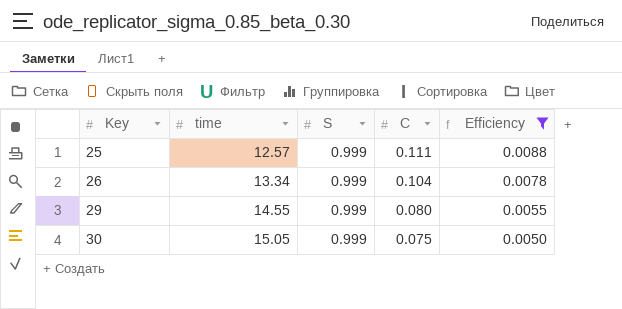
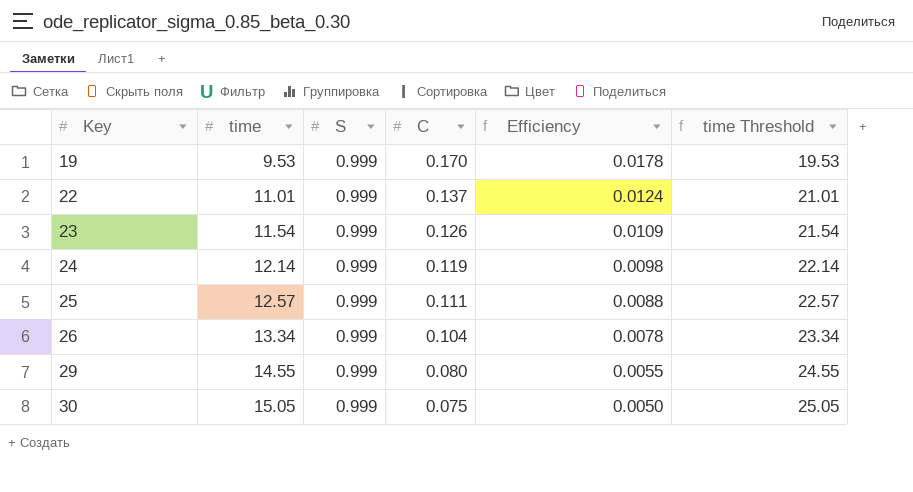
filter: Efficiency <= 0.0088 -> none
column time Threshold | formula: none -> [time] + 10

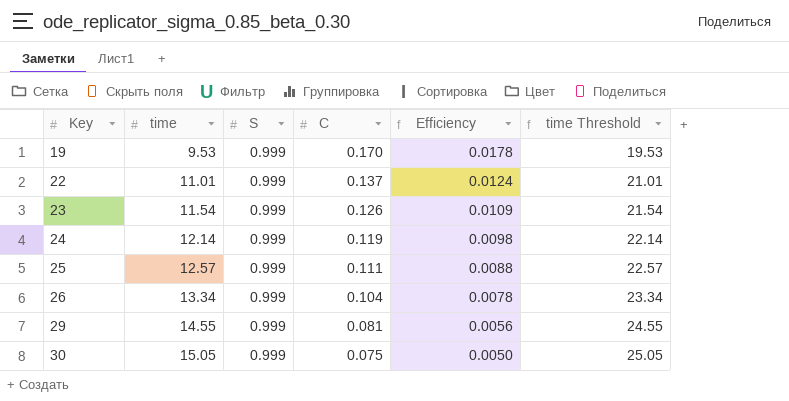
29 | C: 0.080 -> 0.081
29 | Efficiency: 0.0055 -> 0.0056

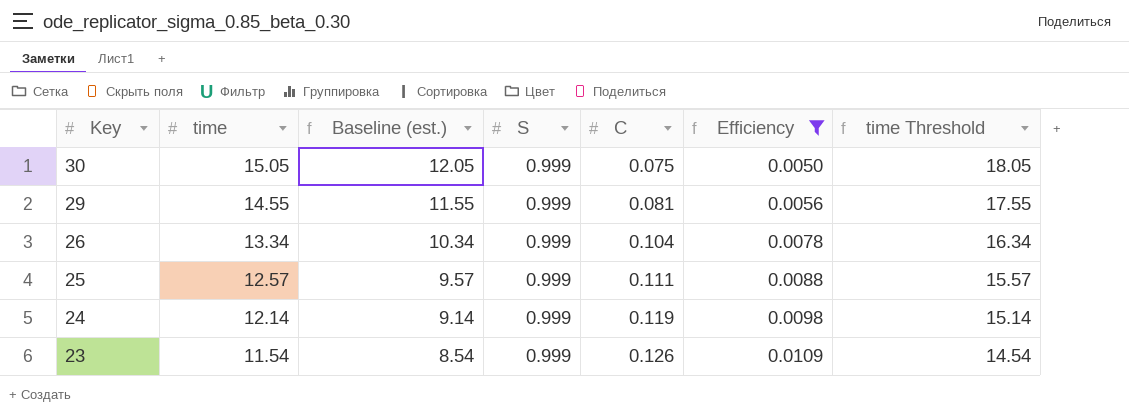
filter: none -> Efficiency <= 0.0109
row order: Key ascending -> Key descending
column Baseline (est.) | formula: none -> [time] - 3
column time Threshold | formula: [time] + 10 -> [time] + 3

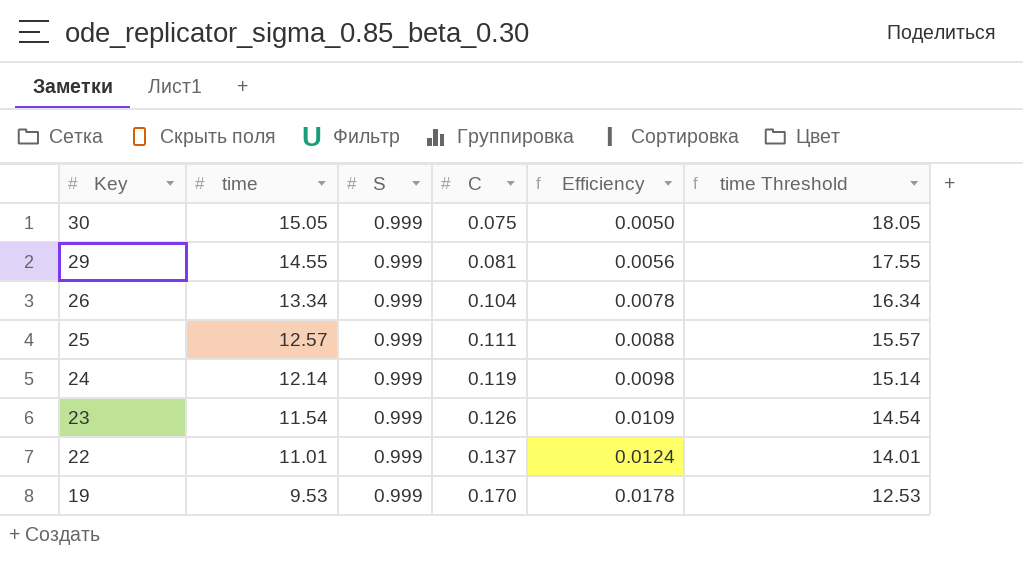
filter: Efficiency <= 0.0109 -> none
column Baseline (est.) | formula: [time] - 3 -> none

